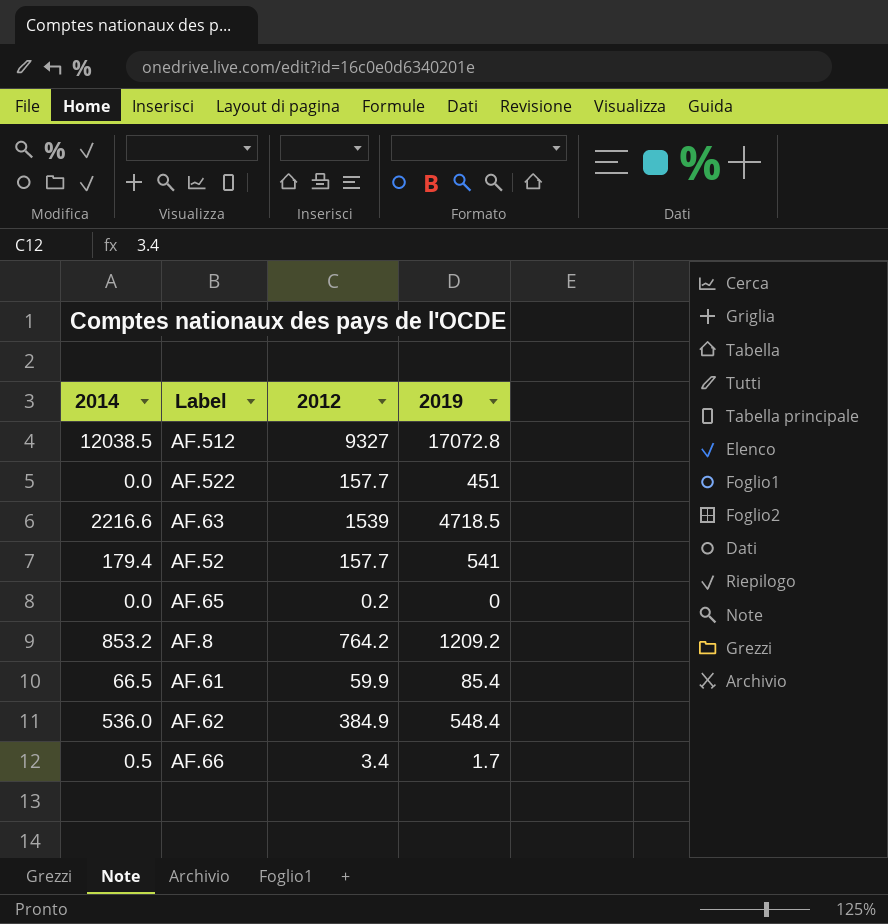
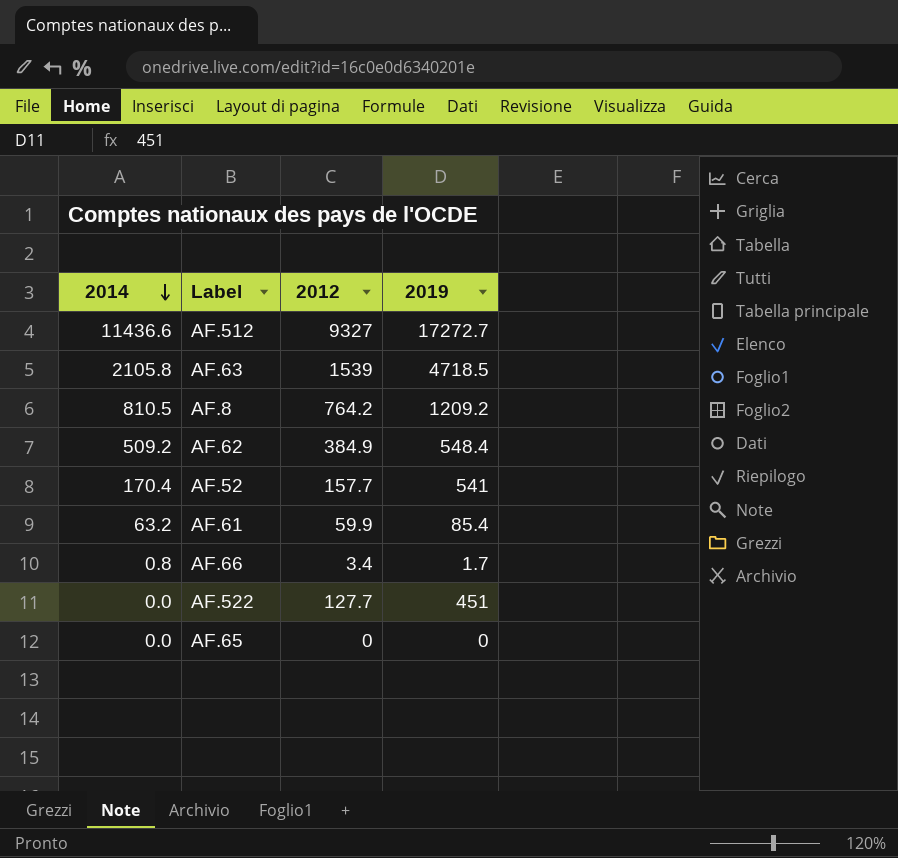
row order: none -> 2014 descending
AF.512 | 2014: 12038.5 -> 11436.6
AF.512 | 2019: 17072.8 -> 17272.7
AF.63 | 2014: 2216.6 -> 2105.8
AF.8 | 2014: 853.2 -> 810.5
AF.62 | 2014: 536.0 -> 509.2
AF.52 | 2014: 179.4 -> 170.4
AF.61 | 2014: 66.5 -> 63.2
AF.66 | 2014: 0.5 -> 0.8
AF.522 | 2012: 157.7 -> 127.7
AF.65 | 2012: 0.2 -> 0

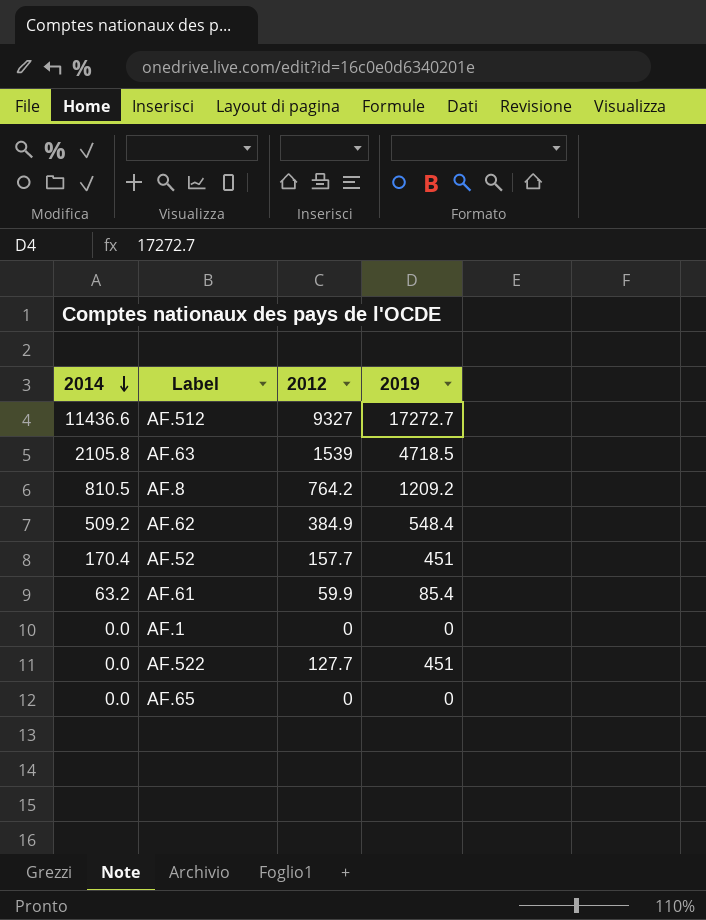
row AF.66: 0.8 | 3.4 | 1.7 -> none
AF.52 | 2019: 541 -> 451
row AF.1: none -> 0.0 | 0 | 0

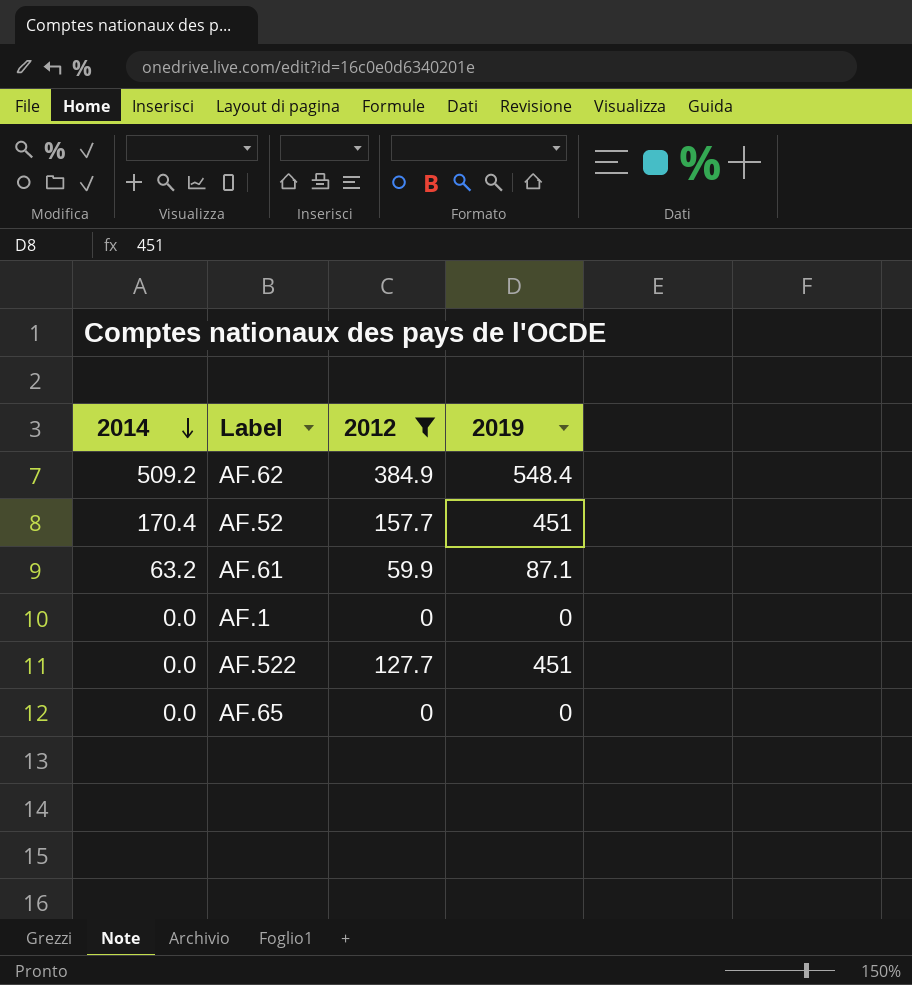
filter: none -> 2012 <= 384.9
AF.61 | 2019: 85.4 -> 87.1

